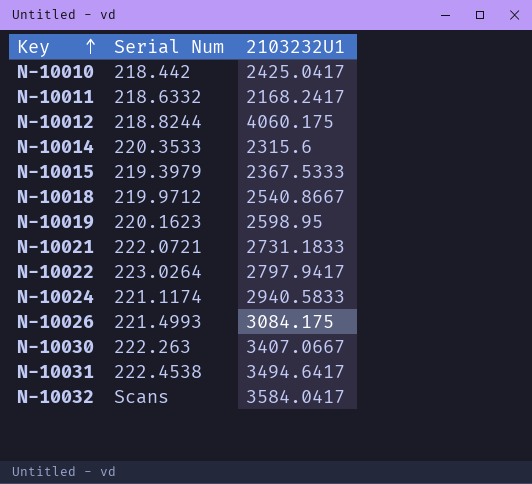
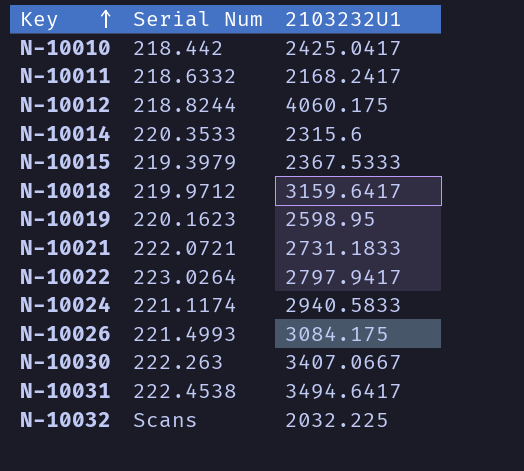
N-10018 | 2103232U1: 2540.8667 -> 3159.6417
N-10032 | 2103232U1: 3584.0417 -> 2032.225

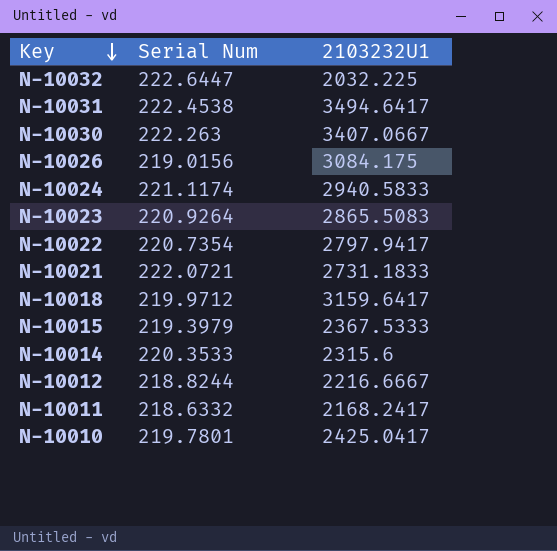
row order: Key ascending -> Key descending
row N-10019: 220.1623 | 2598.95 -> none
N-10032 | Serial Num: Scans -> 222.6447
N-10026 | Serial Num: 221.4993 -> 219.0156
row N-10023: none -> 220.9264 | 2865.5083
N-10022 | Serial Num: 223.0264 -> 220.7354
N-10012 | 2103232U1: 4060.175 -> 2216.6667
N-10010 | Serial Num: 218.442 -> 219.7801

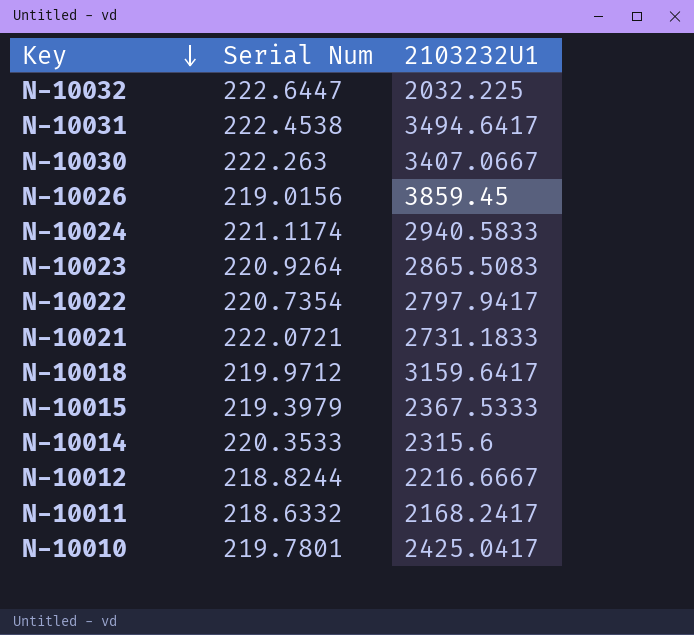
N-10026 | 2103232U1: 3084.175 -> 3859.45

